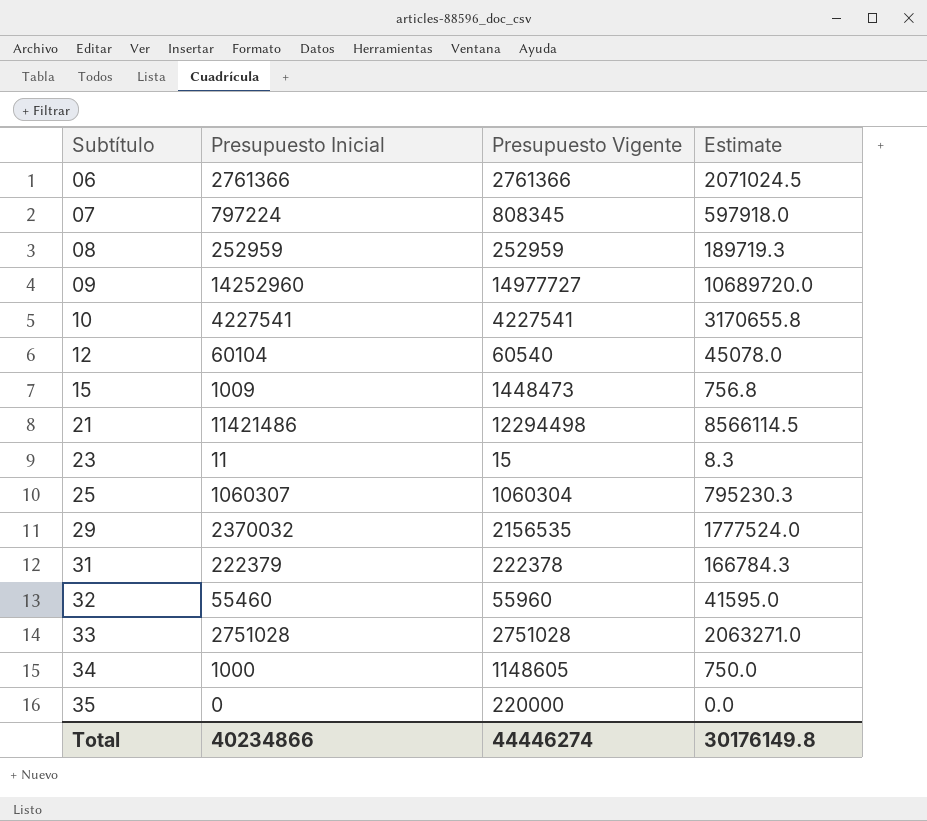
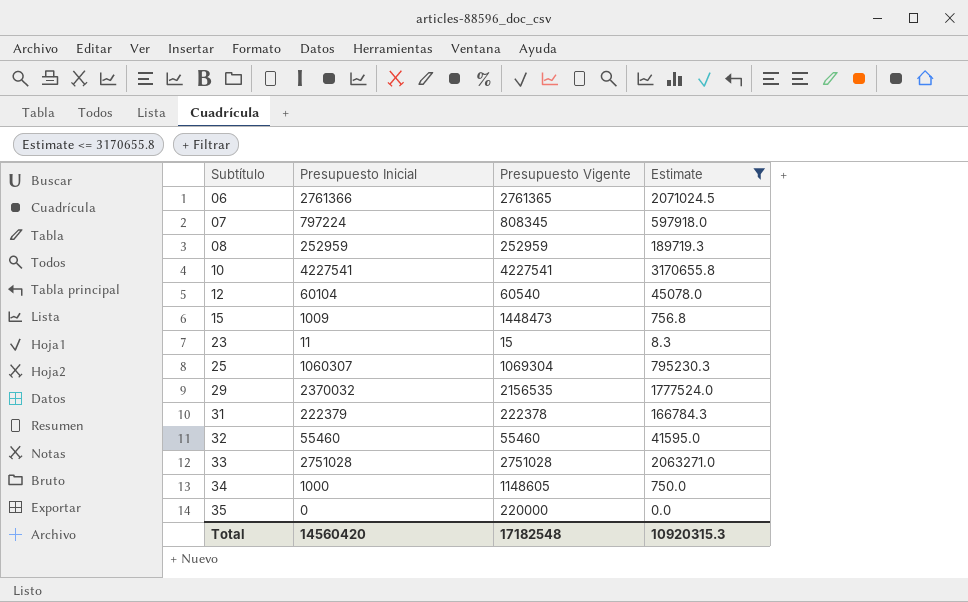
filter: none -> Estimate <= 3170655.8
06 | Presupuesto Vigente: 2761366 -> 2761365
25 | Presupuesto Vigente: 1060304 -> 1069304
32 | Presupuesto Vigente: 55960 -> 55460
Total | Presupuesto Inicial: 40234866 -> 14560420
Total | Presupuesto Vigente: 44446274 -> 17182548
Total | Estimate: 30176149.8 -> 10920315.3

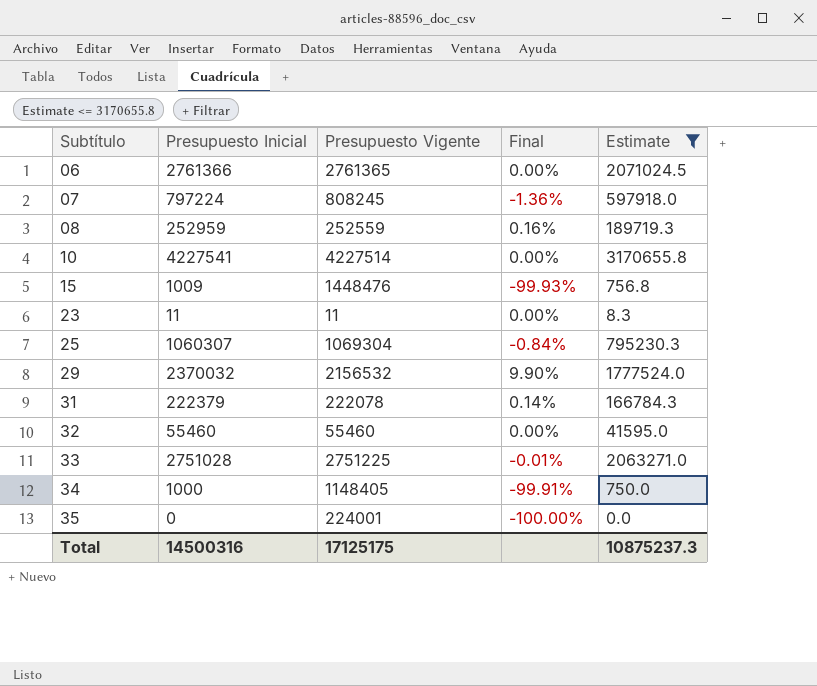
column Final | formula: none -> ([Presupuesto Inicial] - [Presupuesto Vigente]) / [Presupuesto Vigente]
row 12: 60104 | 60540 | 45078.0 -> none
07 | Presupuesto Vigente: 808345 -> 808245
08 | Presupuesto Vigente: 252959 -> 252559
10 | Presupuesto Vigente: 4227541 -> 4227514
15 | Presupuesto Vigente: 1448473 -> 1448476
23 | Presupuesto Vigente: 15 -> 11
29 | Presupuesto Vigente: 2156535 -> 2156532
31 | Presupuesto Vigente: 222378 -> 222078
33 | Presupuesto Vigente: 2751028 -> 2751225
34 | Presupuesto Vigente: 1148605 -> 1148405
35 | Presupuesto Vigente: 220000 -> 224001
Total | Presupuesto Inicial: 14560420 -> 14500316
Total | Presupuesto Vigente: 17182548 -> 17125175
Total | Estimate: 10920315.3 -> 10875237.3

